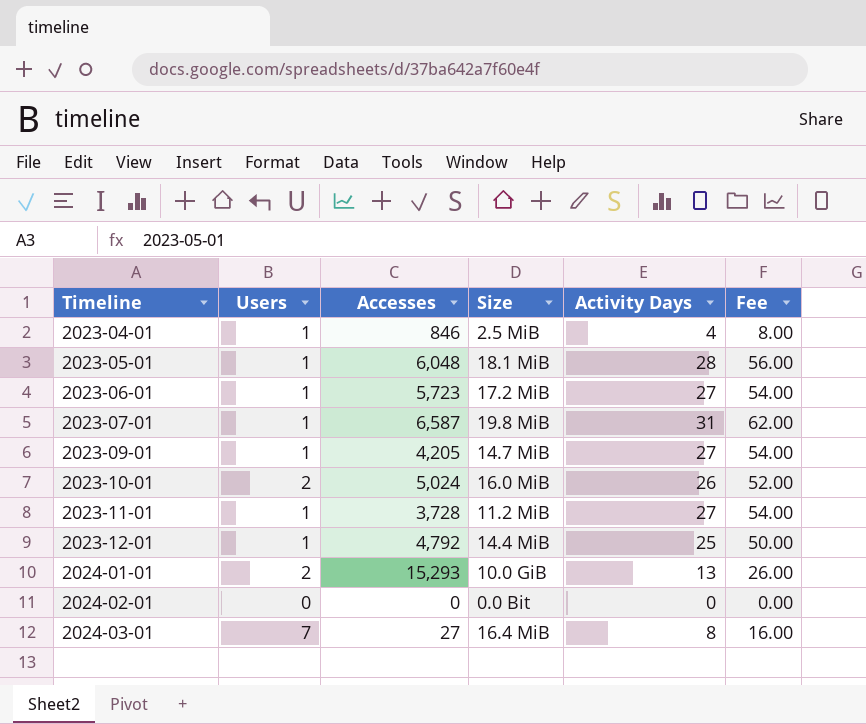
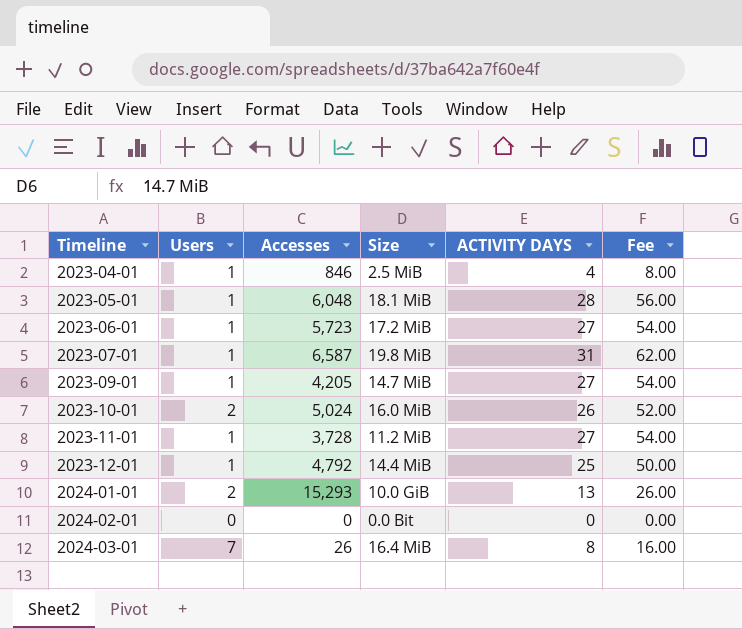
column name: Activity Days -> ACTIVITY DAYS
2024-03-01 | Accesses: 27 -> 26

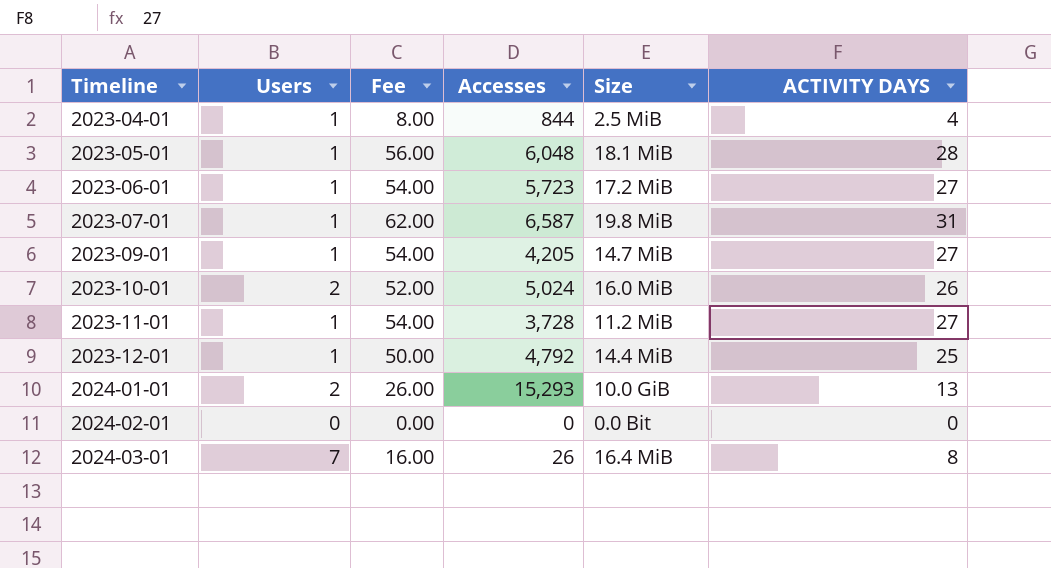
column Fee | position: 6 -> 3
2023-04-01 | Accesses: 846 -> 844

